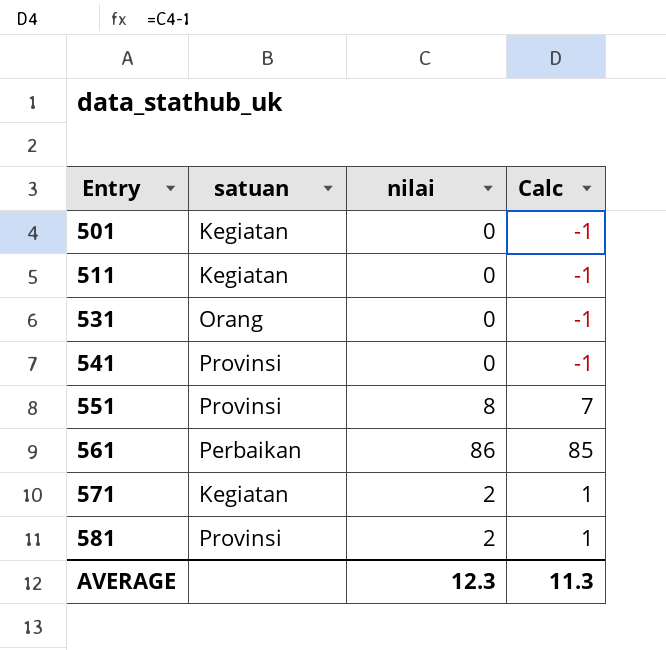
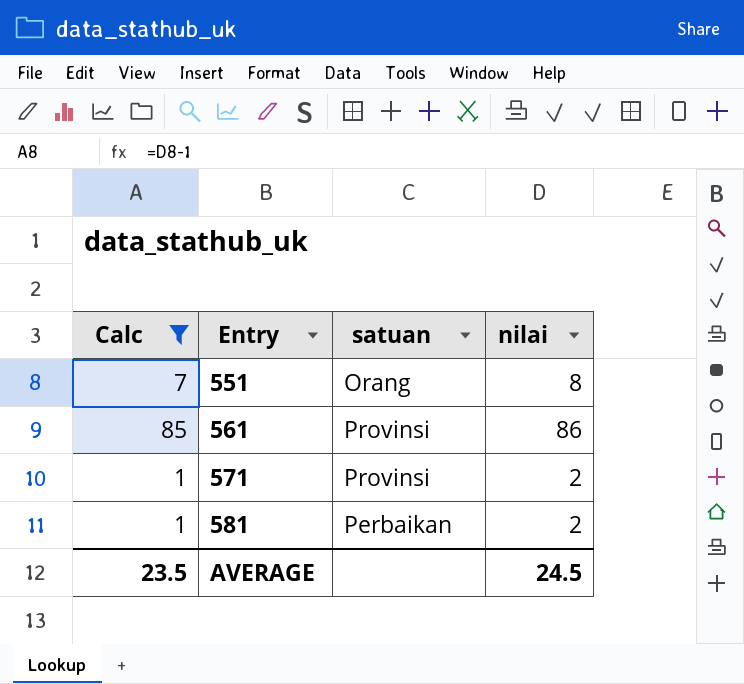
filter: none -> Calc != -1
column Calc | position: 4 -> 1
551 | satuan: Provinsi -> Orang
561 | satuan: Perbaikan -> Provinsi
571 | satuan: Kegiatan -> Provinsi
581 | satuan: Provinsi -> Perbaikan
AVERAGE | Calc: 11.3 -> 23.5
AVERAGE | nilai: 12.3 -> 24.5

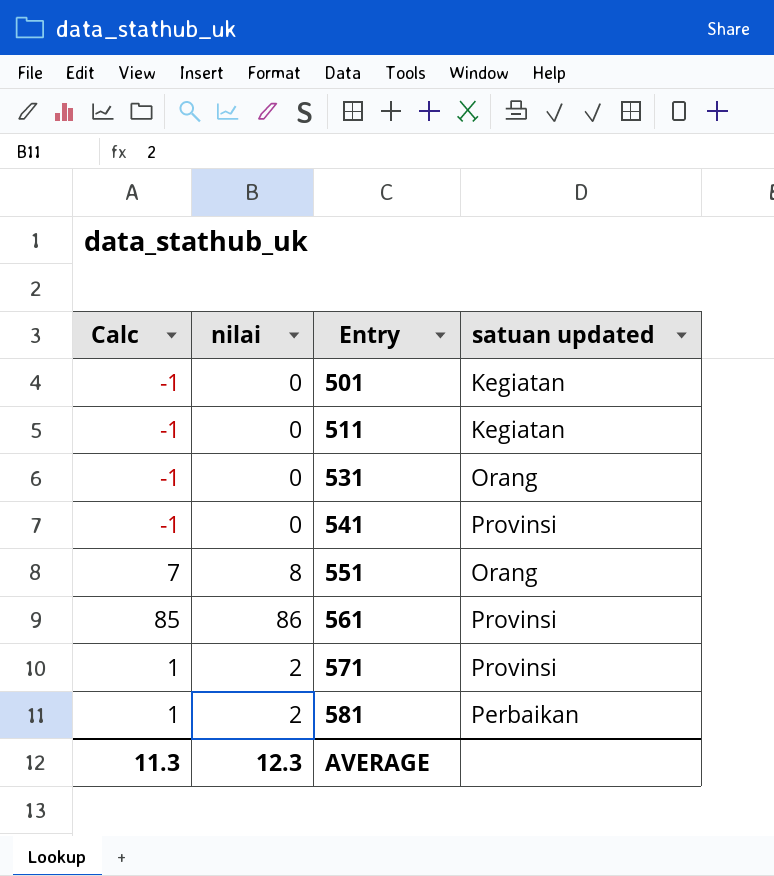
filter: Calc != -1 -> none
column nilai | position: 4 -> 2
column name: satuan -> satuan updated
AVERAGE | Calc: 23.5 -> 11.3
AVERAGE | nilai: 24.5 -> 12.3

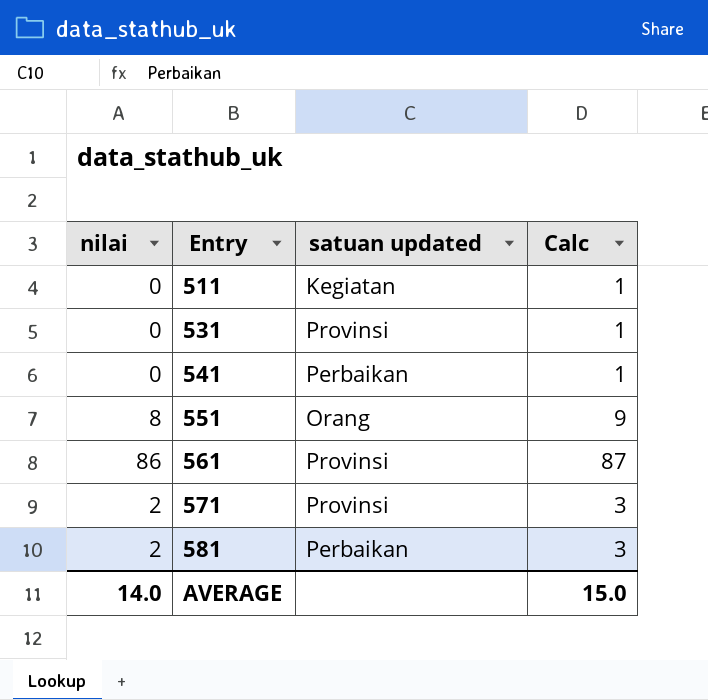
column Calc | formula: [nilai] - 1 -> [nilai] + 1
column Calc | position: 1 -> 4
row 501: -1 | 0 | Kegiatan -> none
531 | satuan updated: Orang -> Provinsi
541 | satuan updated: Provinsi -> Perbaikan
AVERAGE | nilai: 12.3 -> 14.0
AVERAGE | Calc: 11.3 -> 15.0

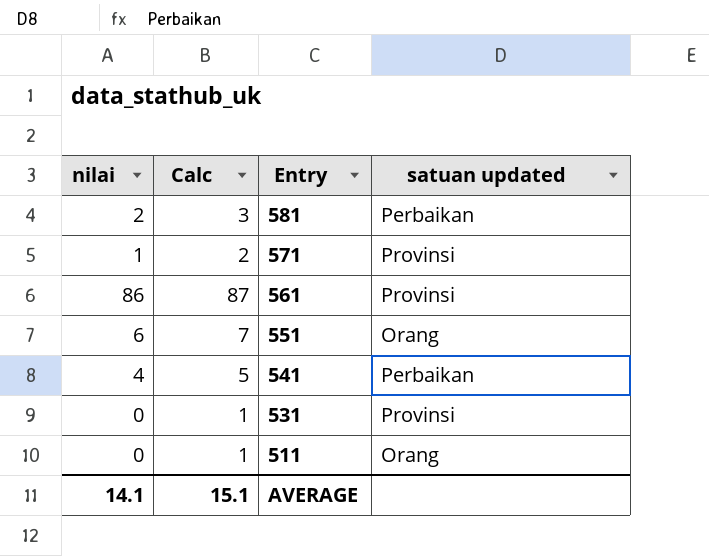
row order: Entry ascending -> Entry descending
column Calc | position: 4 -> 2
571 | nilai: 2 -> 1
571 | Calc: 3 -> 2
551 | nilai: 8 -> 6
551 | Calc: 9 -> 7
541 | nilai: 0 -> 4
541 | Calc: 1 -> 5
511 | satuan updated: Kegiatan -> Orang
AVERAGE | nilai: 14.0 -> 14.1
AVERAGE | Calc: 15.0 -> 15.1

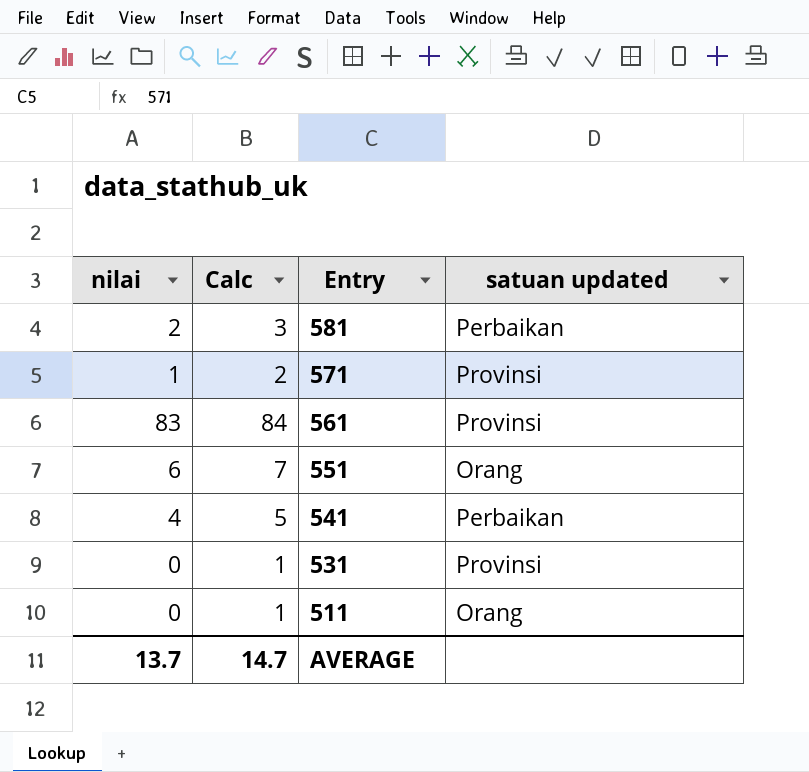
561 | nilai: 86 -> 83
561 | Calc: 87 -> 84
AVERAGE | nilai: 14.1 -> 13.7
AVERAGE | Calc: 15.1 -> 14.7

